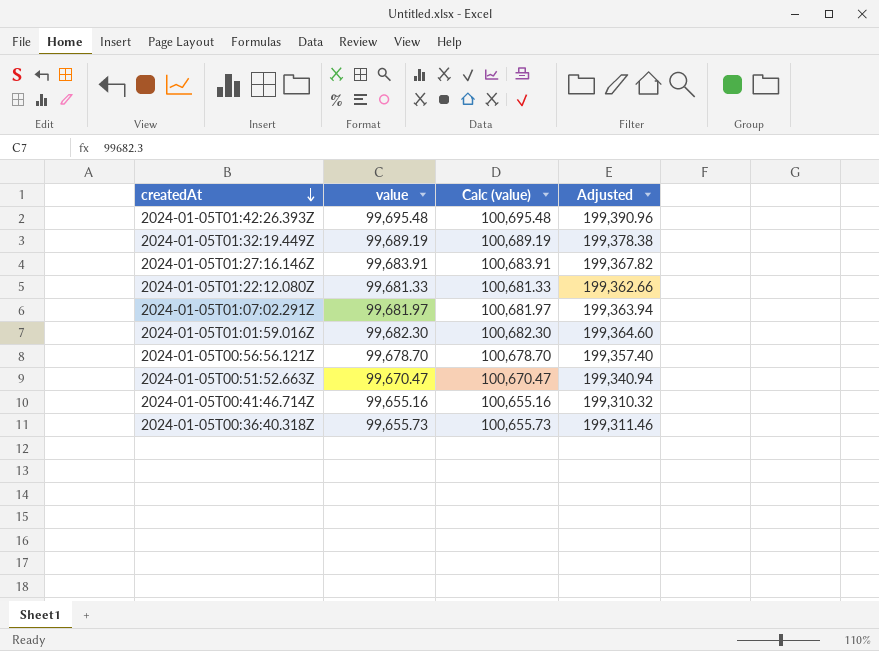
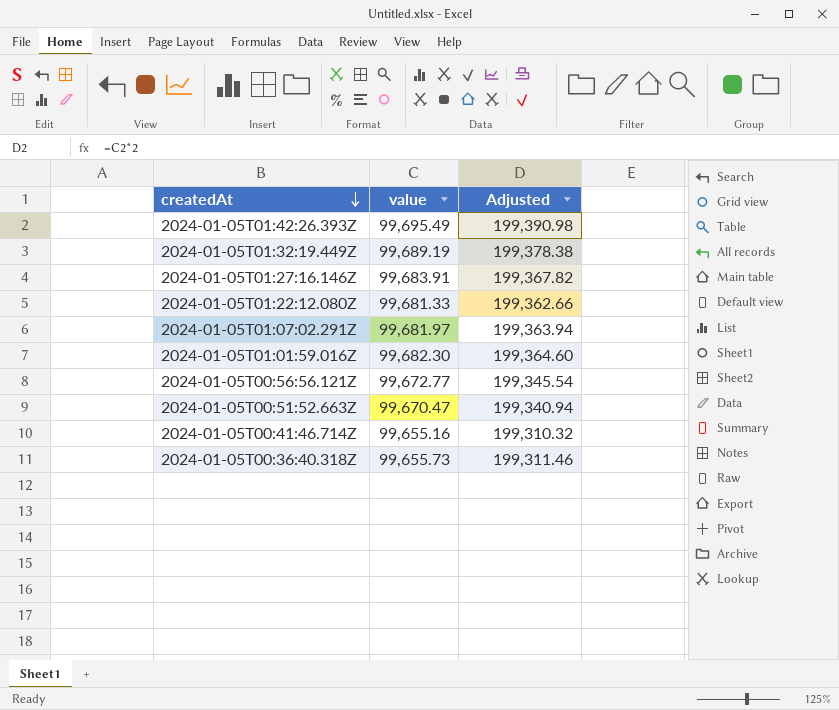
column Calc (value) | formula: [value] + 1000 -> none
2024-01-05T01:42:26.393Z | value: 99,695.48 -> 99,695.49
2024-01-05T01:42:26.393Z | Adjusted: 199,390.96 -> 199,390.98
2024-01-05T00:56:56.121Z | value: 99,678.70 -> 99,672.77
2024-01-05T00:56:56.121Z | Adjusted: 199,357.40 -> 199,345.54

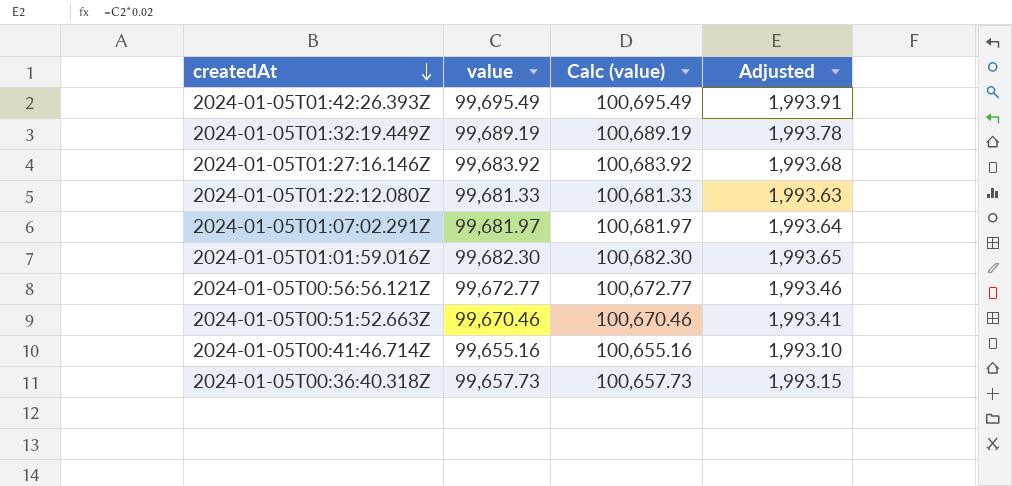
column Calc (value) | formula: none -> [value] + 1000
column Adjusted | formula: [value] * 2 -> [value] * 0.02
2024-01-05T01:27:16.146Z | value: 99,683.91 -> 99,683.92
2024-01-05T00:51:52.663Z | value: 99,670.47 -> 99,670.46
2024-01-05T00:36:40.318Z | value: 99,655.73 -> 99,657.73

